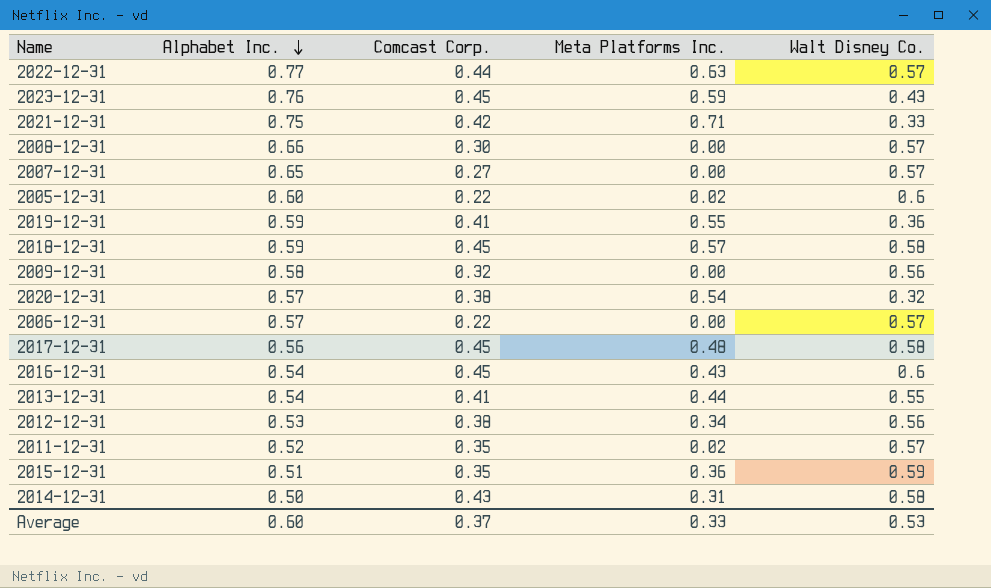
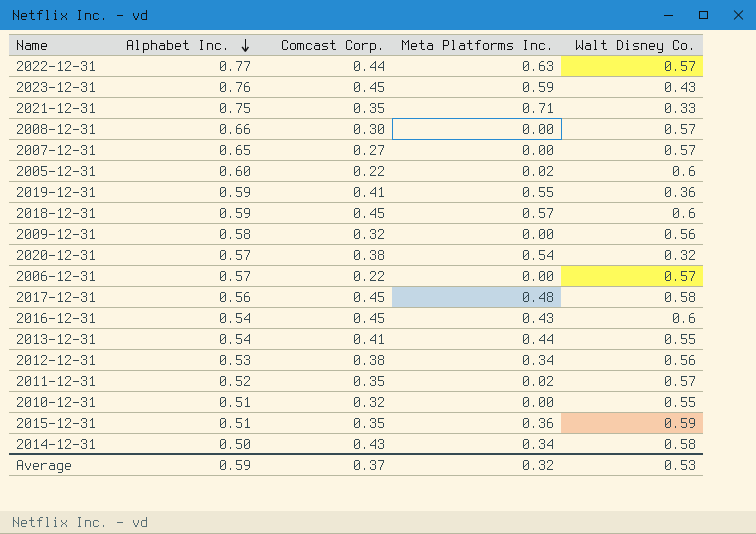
2021-12-31 | Comcast Corp.: 0.42 -> 0.35
2018-12-31 | Walt Disney Co.: 0.58 -> 0.6
row 2010-12-31: none -> 0.51 | 0.32 | 0.00 | 0.55
2014-12-31 | Meta Platforms Inc.: 0.31 -> 0.34
Average | Alphabet Inc.: 0.60 -> 0.59
Average | Meta Platforms Inc.: 0.33 -> 0.32

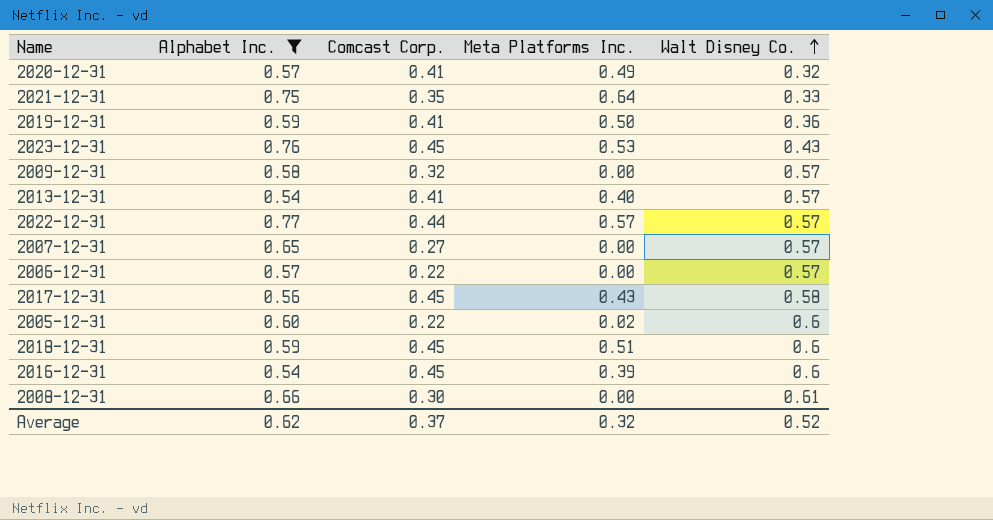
filter: none -> Alphabet Inc. >= 0.54
row order: Alphabet Inc. descending -> Walt Disney Co. ascending
2020-12-31 | Comcast Corp.: 0.38 -> 0.41
2020-12-31 | Meta Platforms Inc.: 0.54 -> 0.49
2021-12-31 | Meta Platforms Inc.: 0.71 -> 0.64
2019-12-31 | Meta Platforms Inc.: 0.55 -> 0.50
2023-12-31 | Meta Platforms Inc.: 0.59 -> 0.53
2009-12-31 | Walt Disney Co.: 0.56 -> 0.57
2013-12-31 | Meta Platforms Inc.: 0.44 -> 0.40
2013-12-31 | Walt Disney Co.: 0.55 -> 0.57
2022-12-31 | Meta Platforms Inc.: 0.63 -> 0.57
2017-12-31 | Meta Platforms Inc.: 0.48 -> 0.43
2018-12-31 | Meta Platforms Inc.: 0.57 -> 0.51
2016-12-31 | Meta Platforms Inc.: 0.43 -> 0.39
2008-12-31 | Walt Disney Co.: 0.57 -> 0.61
Average | Alphabet Inc.: 0.59 -> 0.62
Average | Walt Disney Co.: 0.53 -> 0.52

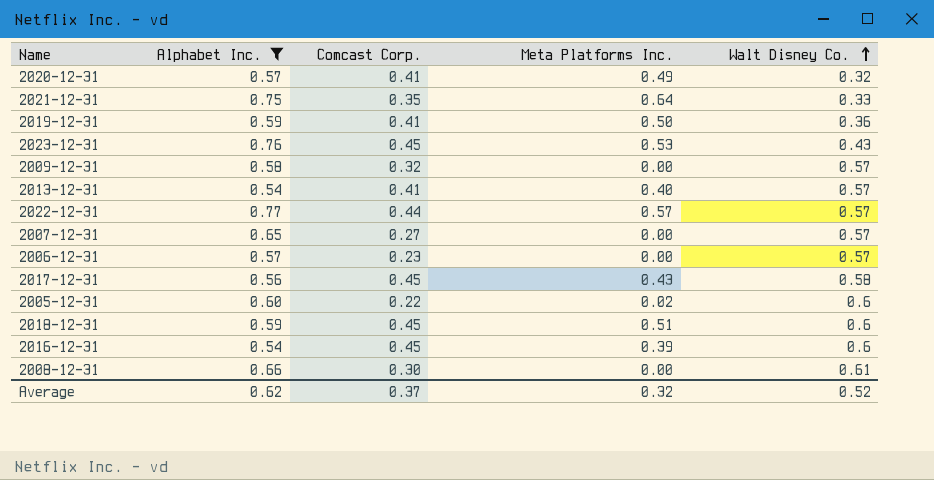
2006-12-31 | Comcast Corp.: 0.22 -> 0.23

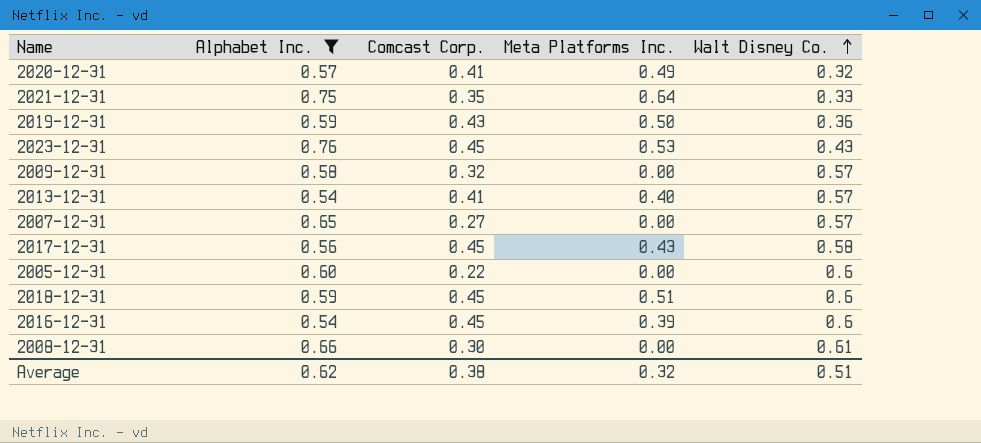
row 2022-12-31: 0.77 | 0.44 | 0.57 | 0.57 -> none
row 2006-12-31: 0.57 | 0.23 | 0.00 | 0.57 -> none
2019-12-31 | Comcast Corp.: 0.41 -> 0.43
2005-12-31 | Meta Platforms Inc.: 0.02 -> 0.00
Average | Comcast Corp.: 0.37 -> 0.38
Average | Walt Disney Co.: 0.52 -> 0.51

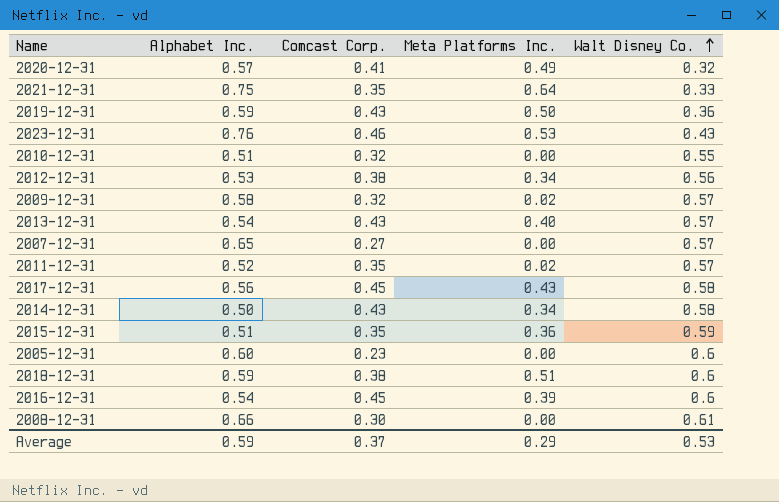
filter: Alphabet Inc. >= 0.54 -> none
2023-12-31 | Comcast Corp.: 0.45 -> 0.46
2009-12-31 | Meta Platforms Inc.: 0.00 -> 0.02
2013-12-31 | Comcast Corp.: 0.41 -> 0.43
2005-12-31 | Comcast Corp.: 0.22 -> 0.23
2018-12-31 | Comcast Corp.: 0.45 -> 0.38
Average | Alphabet Inc.: 0.62 -> 0.59
Average | Comcast Corp.: 0.38 -> 0.37
Average | Meta Platforms Inc.: 0.32 -> 0.29
Average | Walt Disney Co.: 0.51 -> 0.53

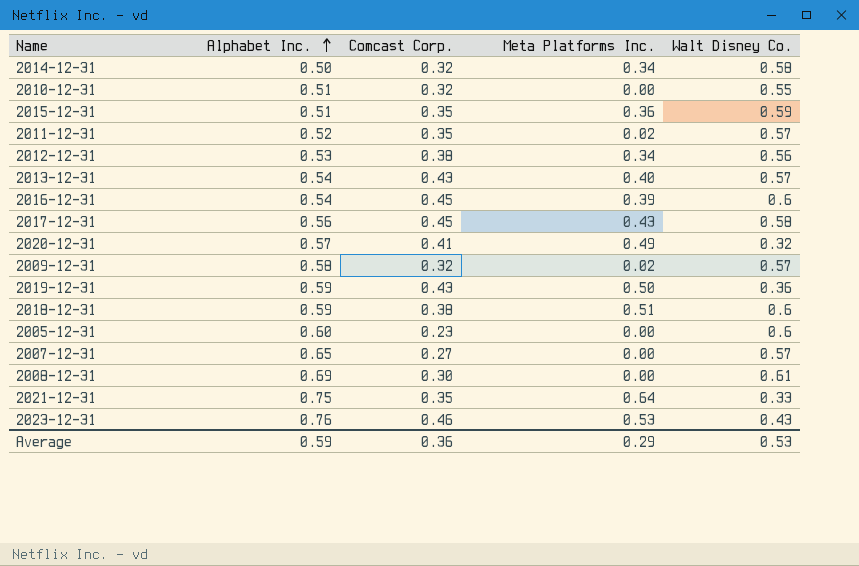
row order: Walt Disney Co. ascending -> Alphabet Inc. ascending
2014-12-31 | Comcast Corp.: 0.43 -> 0.32
2008-12-31 | Alphabet Inc.: 0.66 -> 0.69
Average | Comcast Corp.: 0.37 -> 0.36

